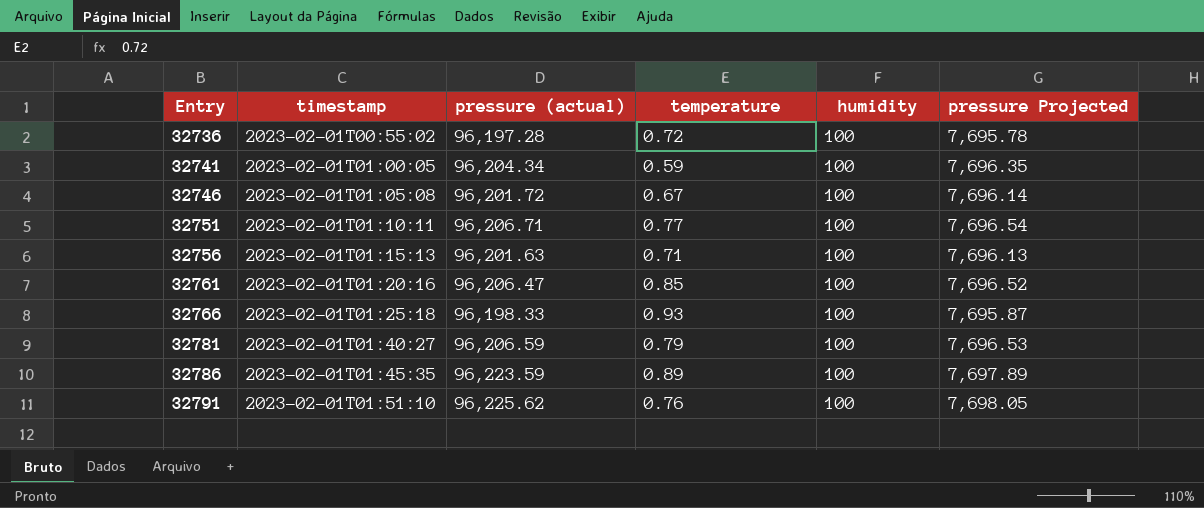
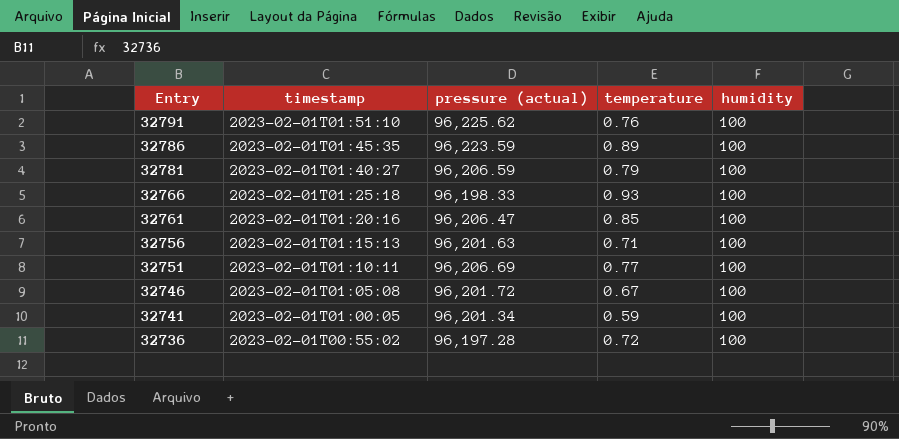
row order: Entry ascending -> Entry descending
column pressure Projected | formula: [pressure (actual)] * 0.08 -> none
32751 | pressure (actual): 96,206.71 -> 96,206.69
32741 | pressure (actual): 96,204.34 -> 96,201.34

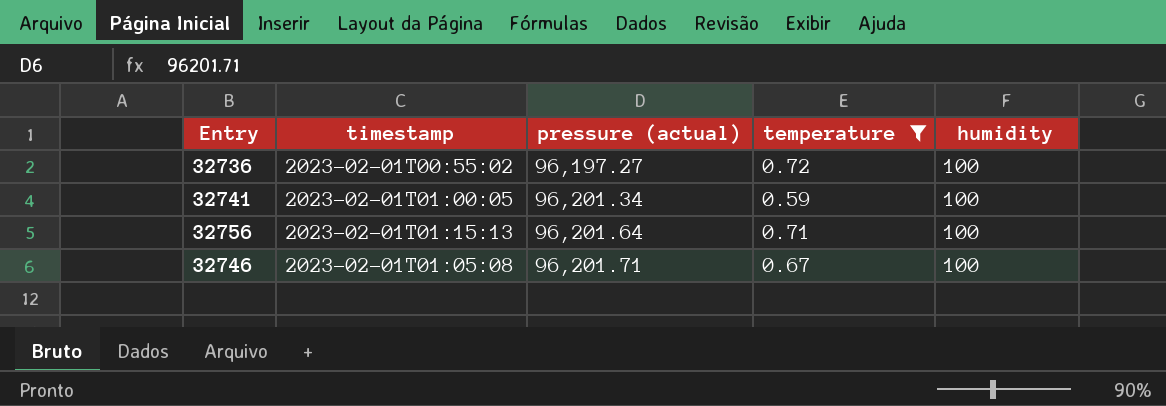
filter: none -> temperature <= 0.72
row order: Entry descending -> pressure (actual) ascending
32736 | pressure (actual): 96,197.28 -> 96,197.27
32756 | pressure (actual): 96,201.63 -> 96,201.64
32746 | pressure (actual): 96,201.72 -> 96,201.71

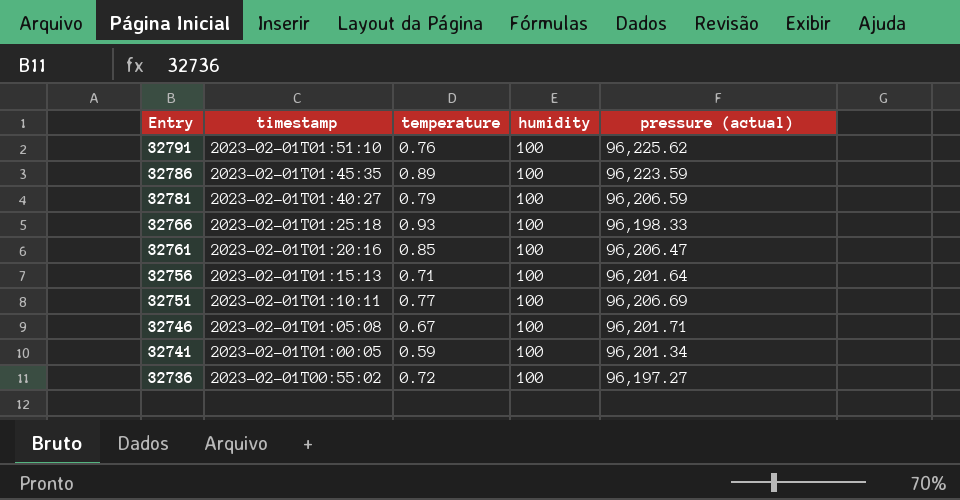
filter: temperature <= 0.72 -> none
row order: pressure (actual) ascending -> Entry descending
column pressure (actual) | position: 3 -> 5

